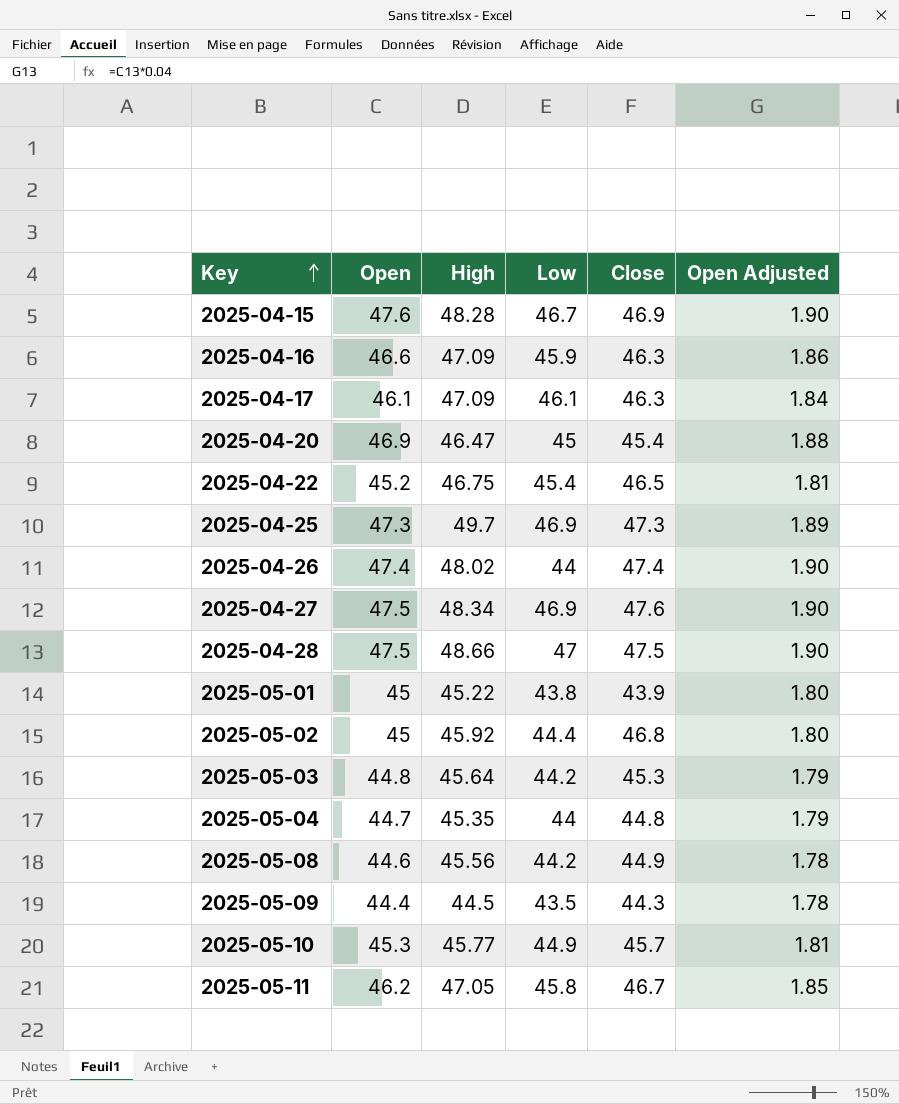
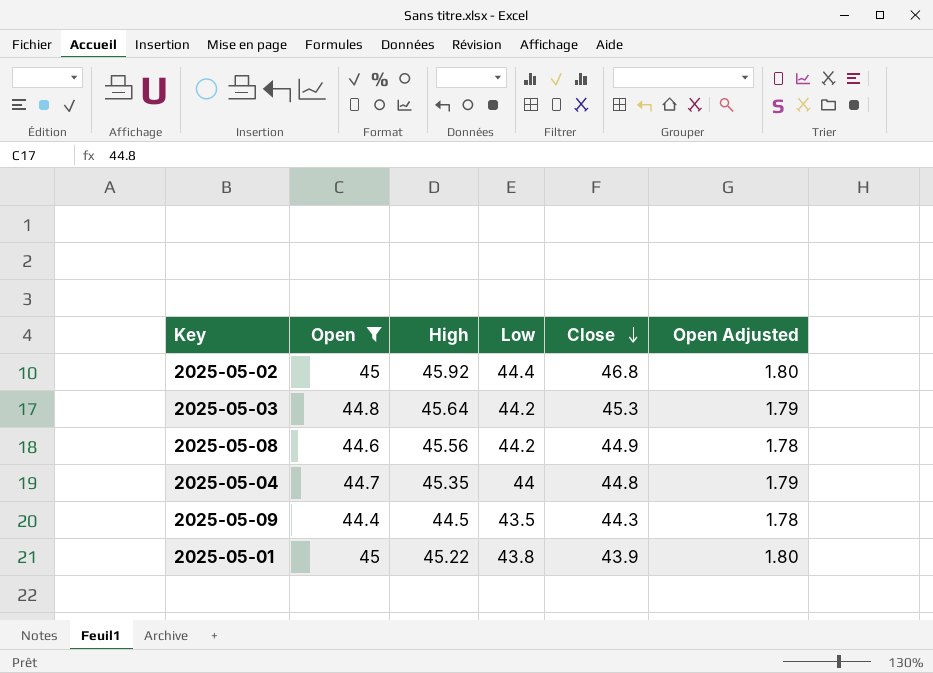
filter: none -> Open <= 45
row order: Key ascending -> Close descending

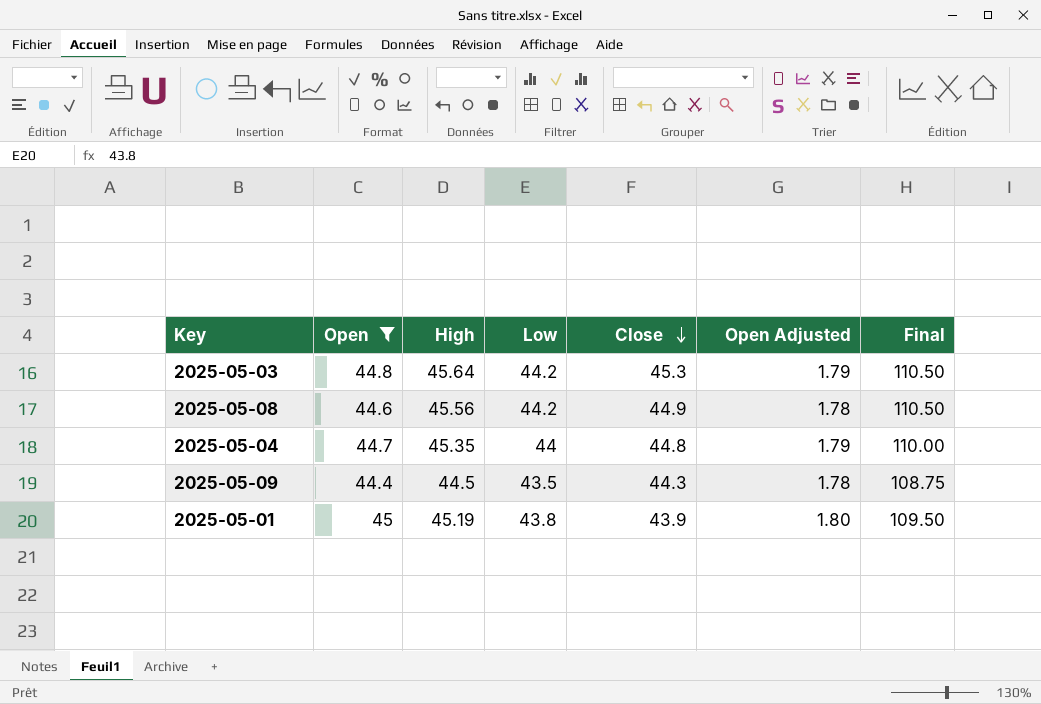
column Final | formula: none -> [Low] * 2.5
row 2025-05-02: 45 | 45.92 | 44.4 | 46.8 | 1.80 -> none
2025-05-01 | High: 45.22 -> 45.19

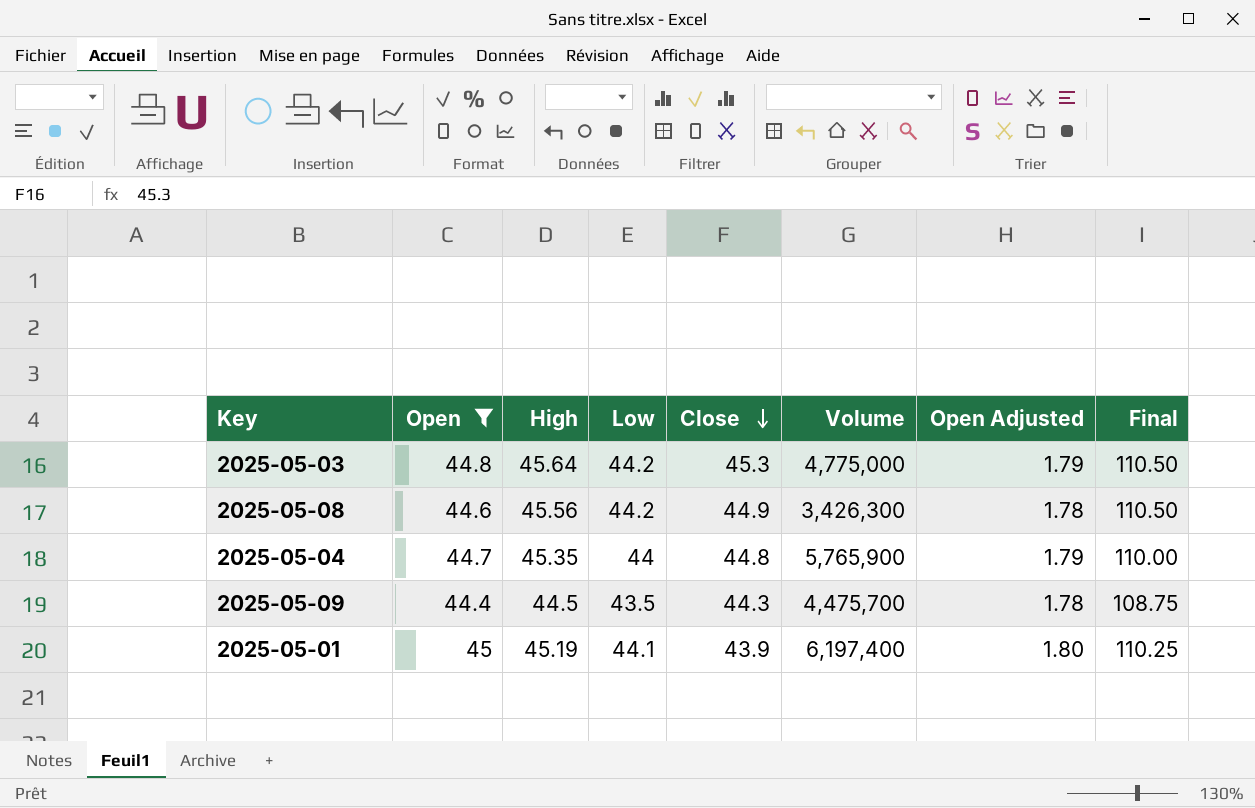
column Volume | position: none -> 6
2025-05-01 | Low: 43.8 -> 44.1
2025-05-01 | Final: 109.50 -> 110.25

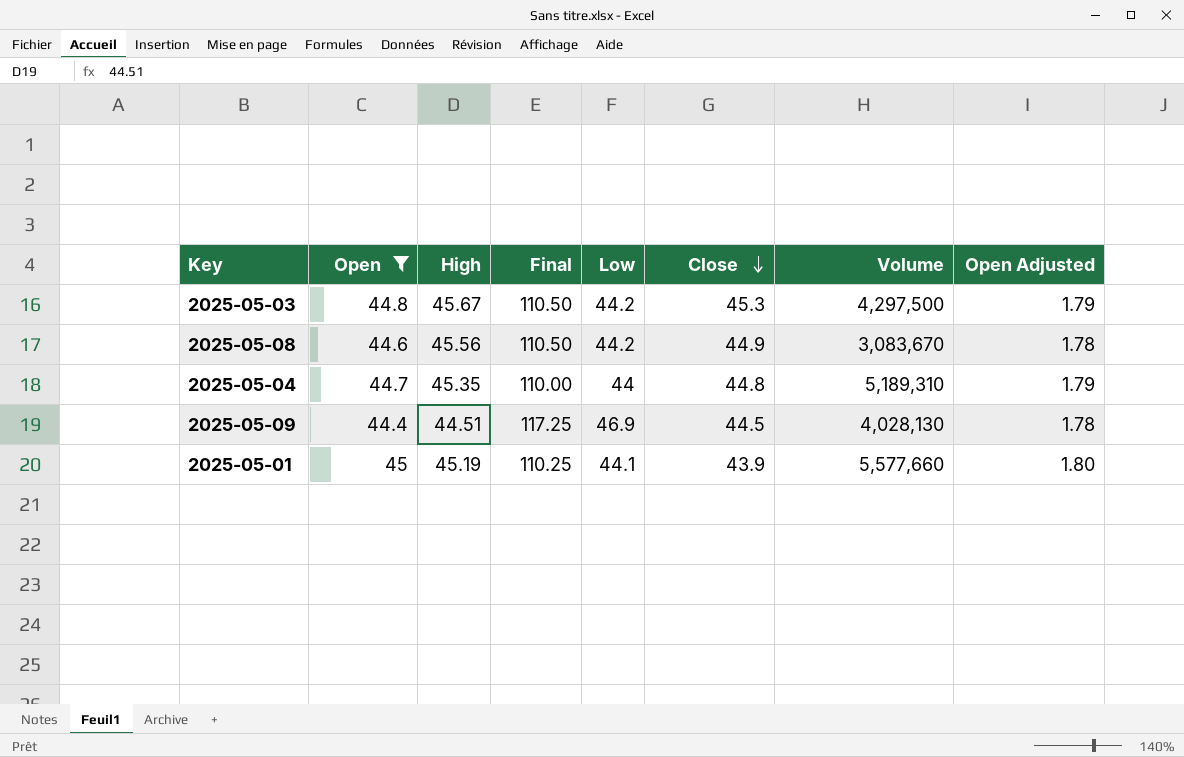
column Final | position: 8 -> 4
2025-05-03 | High: 45.64 -> 45.67
2025-05-03 | Volume: 4,775,000 -> 4,297,500
2025-05-08 | Volume: 3,426,300 -> 3,083,670
2025-05-04 | Volume: 5,765,900 -> 5,189,310
2025-05-09 | High: 44.5 -> 44.51
2025-05-09 | Final: 108.75 -> 117.25
2025-05-09 | Low: 43.5 -> 46.9
2025-05-09 | Close: 44.3 -> 44.5
2025-05-09 | Volume: 4,475,700 -> 4,028,130
2025-05-01 | Volume: 6,197,400 -> 5,577,660

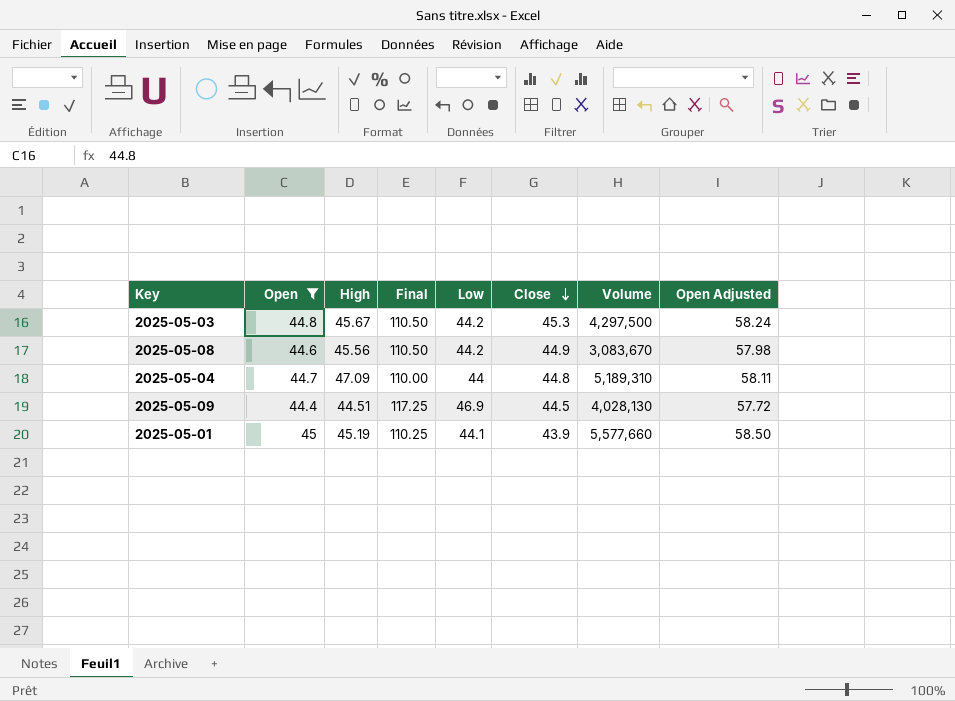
column Open Adjusted | formula: [Open] * 0.04 -> [Open] * 1.3
2025-05-04 | High: 45.35 -> 47.09

